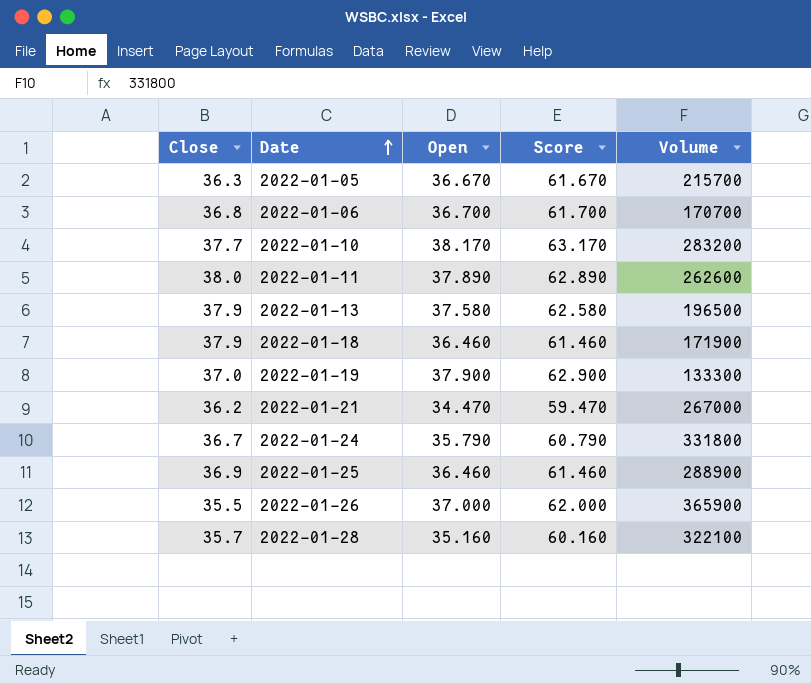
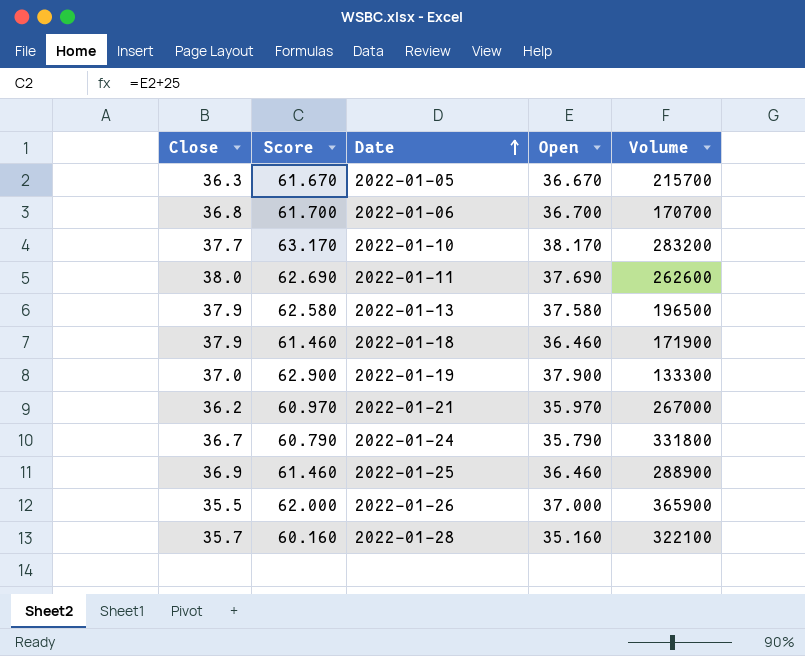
column Score | position: 4 -> 2
2022-01-11 | Score: 62.890 -> 62.690
2022-01-11 | Open: 37.890 -> 37.690
2022-01-21 | Score: 59.470 -> 60.970
2022-01-21 | Open: 34.470 -> 35.970

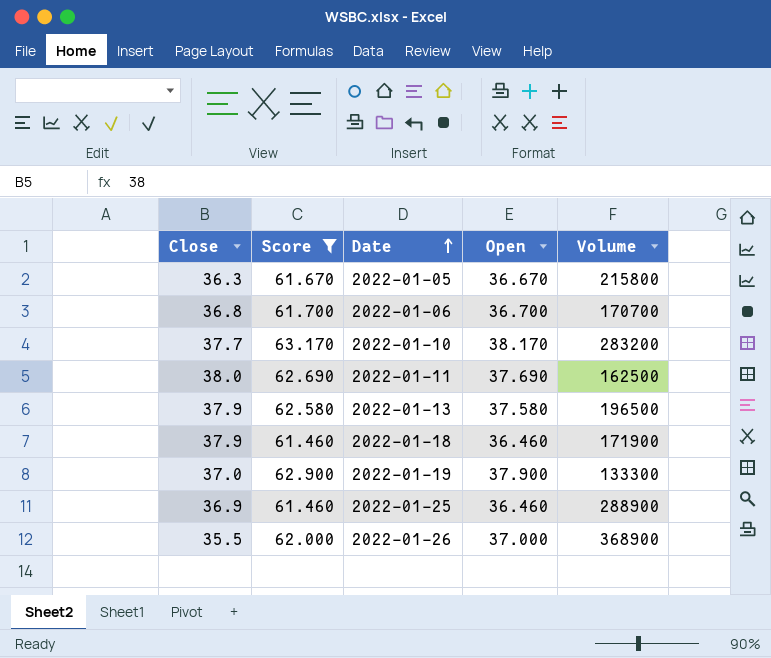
filter: none -> Score >= 61.460
2022-01-05 | Volume: 215700 -> 215800
2022-01-11 | Volume: 262600 -> 162500
2022-01-26 | Volume: 365900 -> 368900

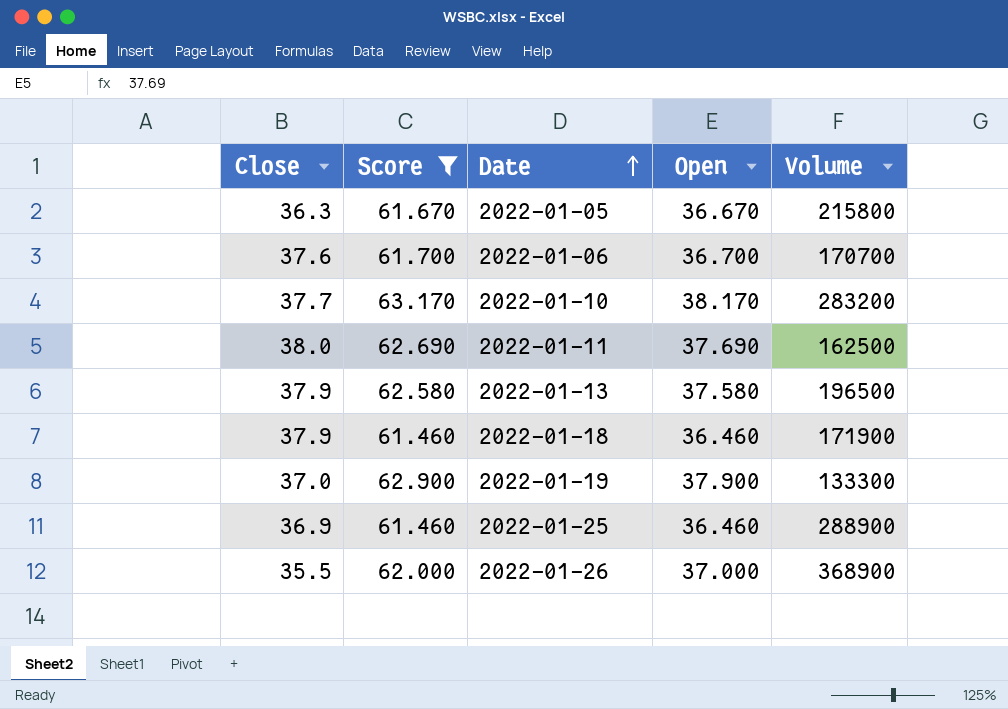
2022-01-06 | Close: 36.8 -> 37.6

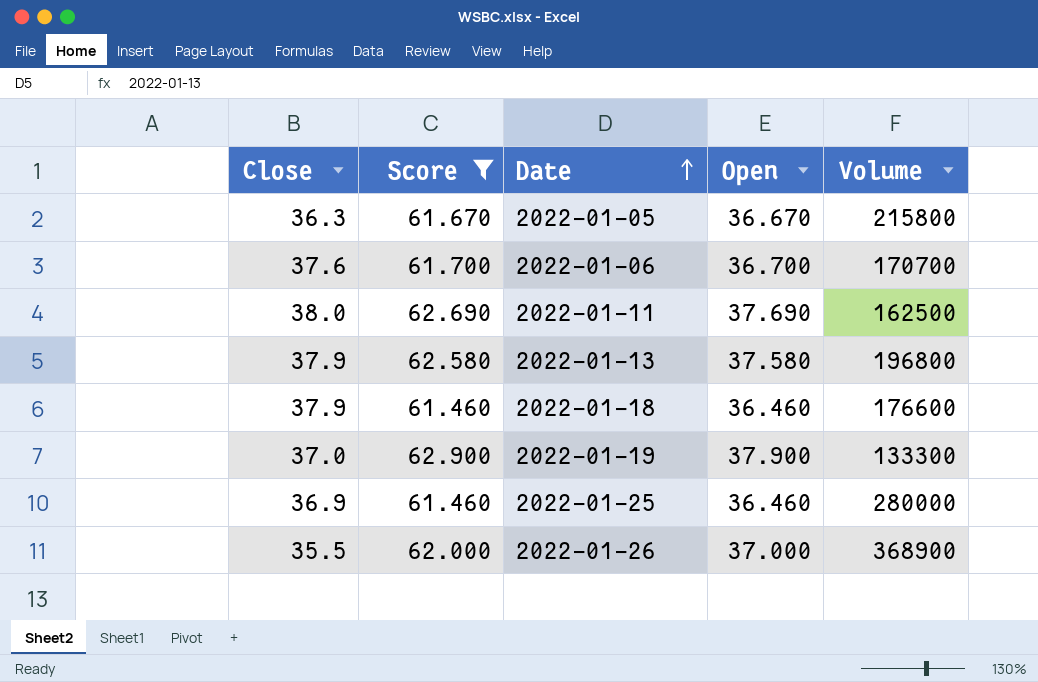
row 2022-01-10: 37.7 | 63.170 | 38.170 | 283200 -> none
2022-01-13 | Volume: 196500 -> 196800
2022-01-18 | Volume: 171900 -> 176600
2022-01-25 | Volume: 288900 -> 280000

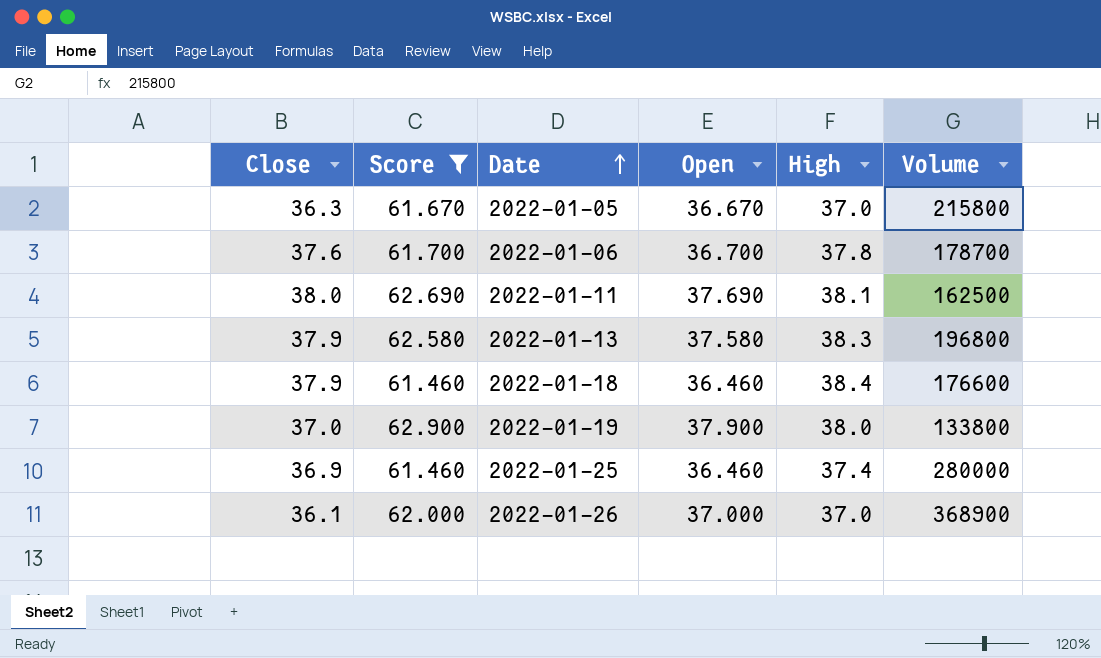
column High | position: none -> 5
2022-01-06 | Volume: 170700 -> 178700
2022-01-19 | Volume: 133300 -> 133800
2022-01-26 | Close: 35.5 -> 36.1

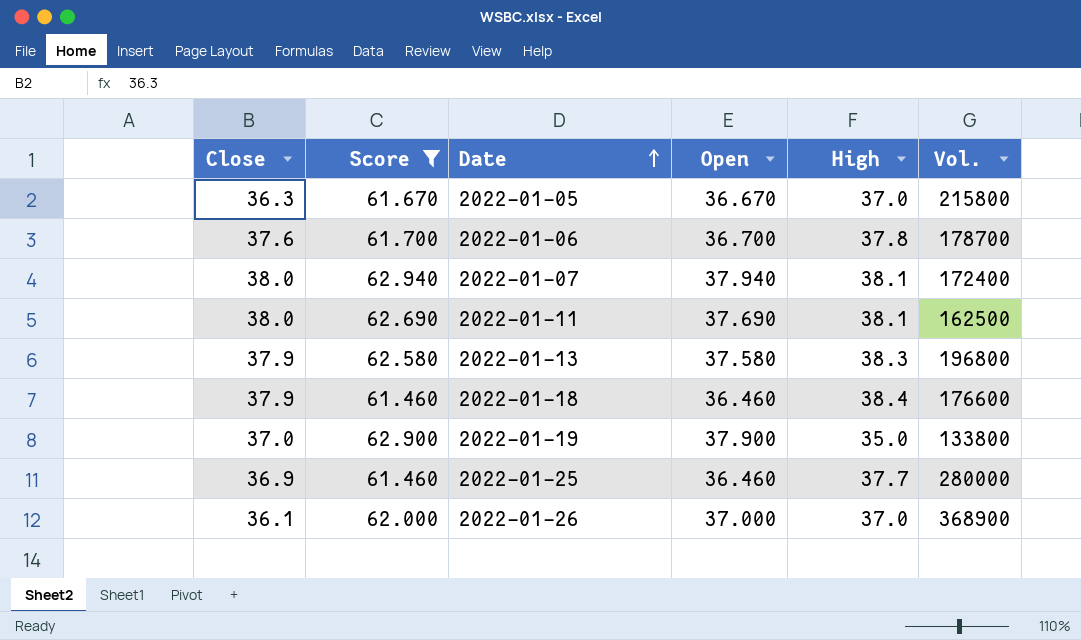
column name: Volume -> Vol.
row 2022-01-07: none -> 38.0 | 62.940 | 37.940 | 38.1 | 172400
2022-01-19 | High: 38.0 -> 35.0
2022-01-25 | High: 37.4 -> 37.7

